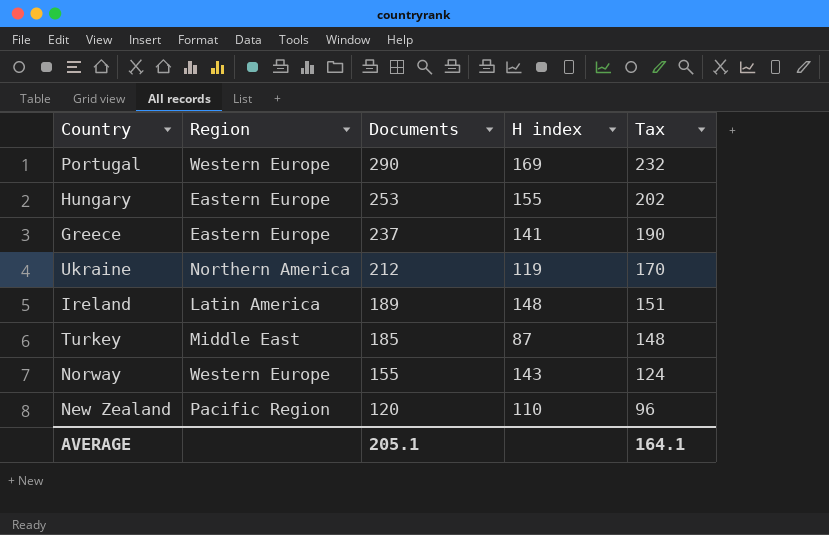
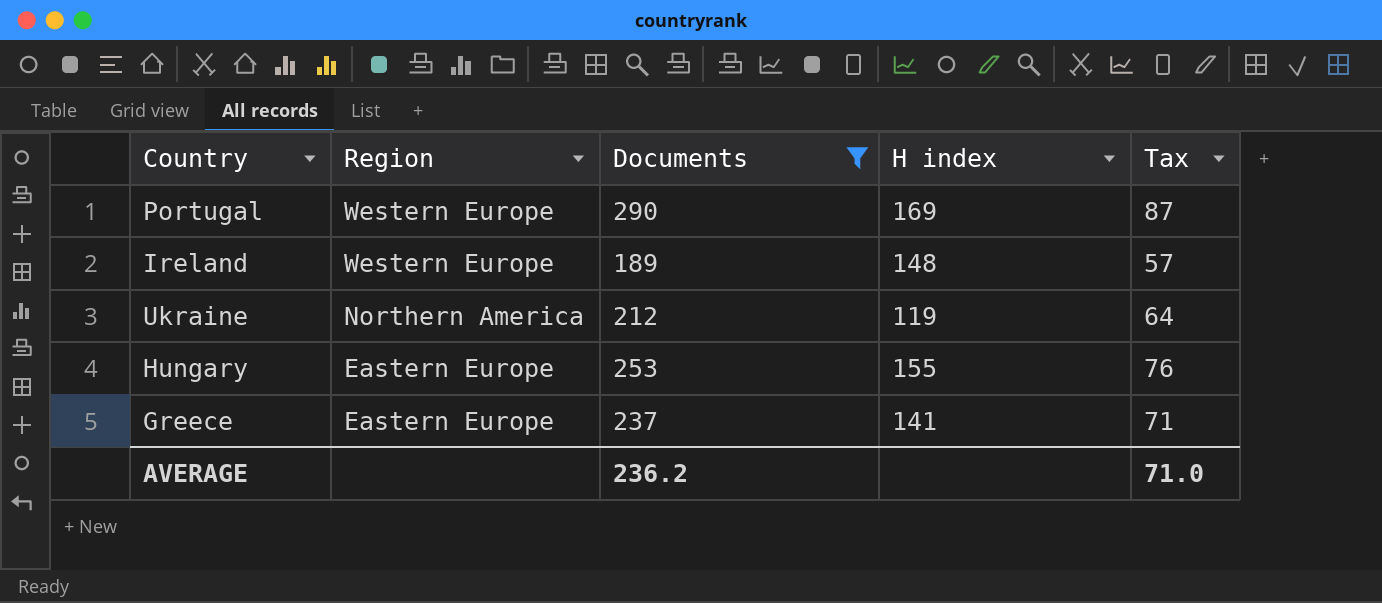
filter: none -> Documents >= 189
row order: Documents descending -> Region descending
column Tax | formula: [Documents] * 0.8 -> [Documents] * 0.3
Ireland | Region: Latin America -> Western Europe
AVERAGE | Documents: 205.1 -> 236.2
AVERAGE | Tax: 164.1 -> 71.0

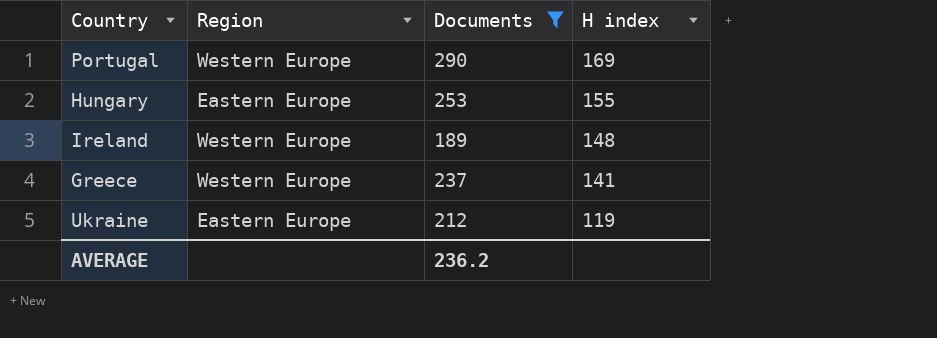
row order: Region descending -> H index descending
column Tax | formula: [Documents] * 0.3 -> none
Greece | Region: Eastern Europe -> Western Europe
Ukraine | Region: Northern America -> Eastern Europe

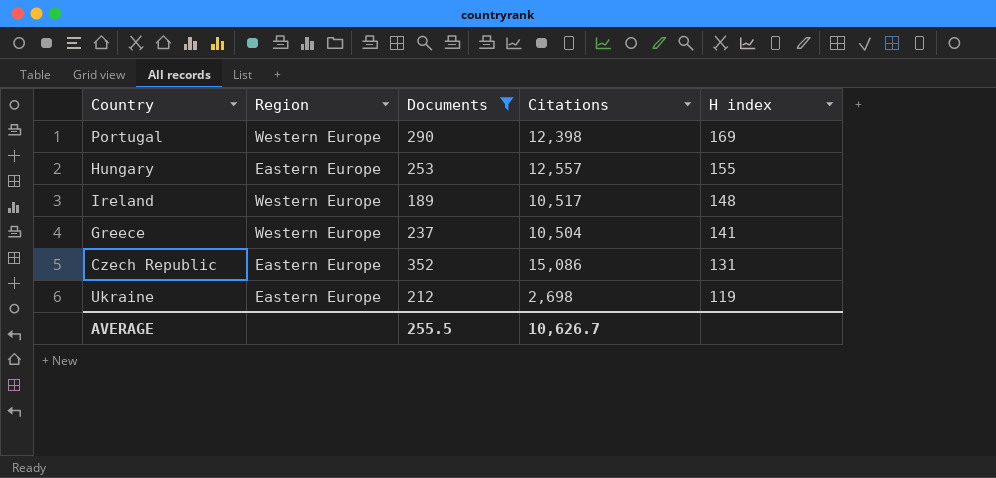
column Citations | position: none -> 4
row Czech Republic: none -> Eastern Europe | 352 | 15,086 | 131
AVERAGE | Documents: 236.2 -> 255.5

